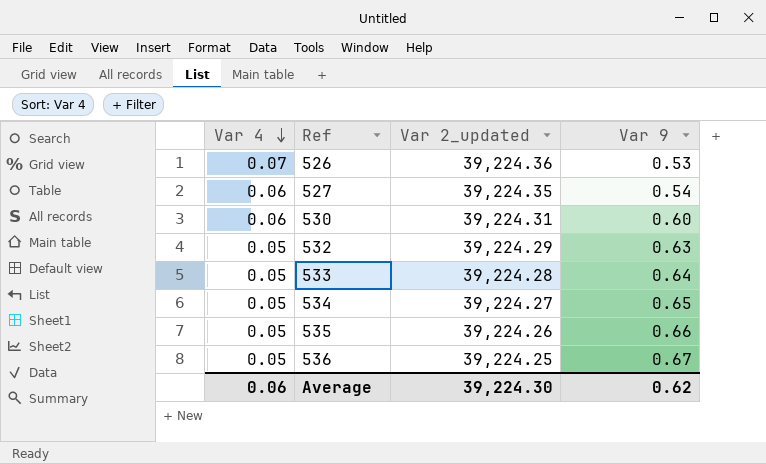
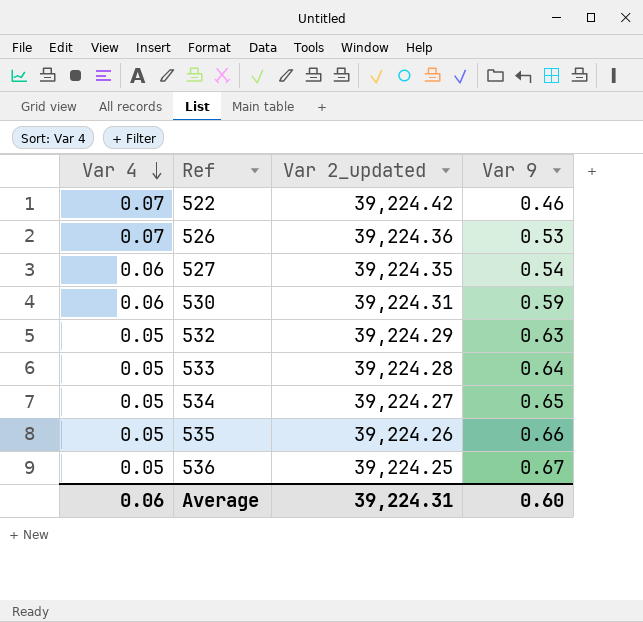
row 522: none -> 0.07 | 39,224.42 | 0.46
530 | Var 9: 0.60 -> 0.59
Average | Var 2_updated: 39,224.30 -> 39,224.31
Average | Var 9: 0.62 -> 0.60

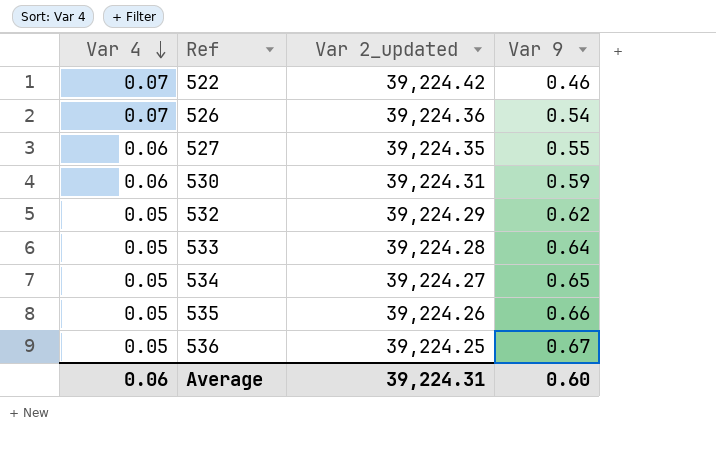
526 | Var 9: 0.53 -> 0.54
527 | Var 9: 0.54 -> 0.55
532 | Var 9: 0.63 -> 0.62

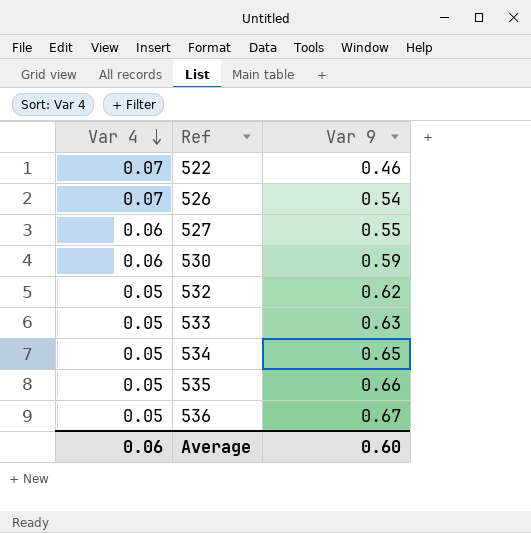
column Var 2_updated | position: 3 -> none
533 | Var 9: 0.64 -> 0.63

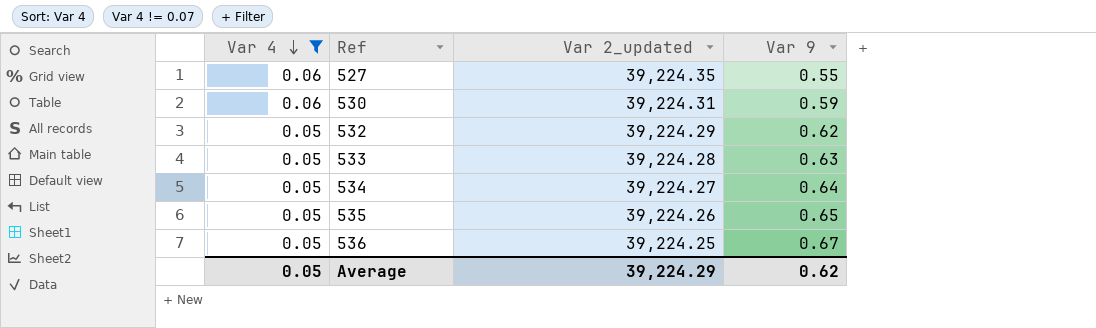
filter: none -> Var 4 != 0.07
column Var 2_updated | position: none -> 3
534 | Var 9: 0.65 -> 0.64
535 | Var 9: 0.66 -> 0.65
Average | Var 4: 0.06 -> 0.05
Average | Var 9: 0.60 -> 0.62

